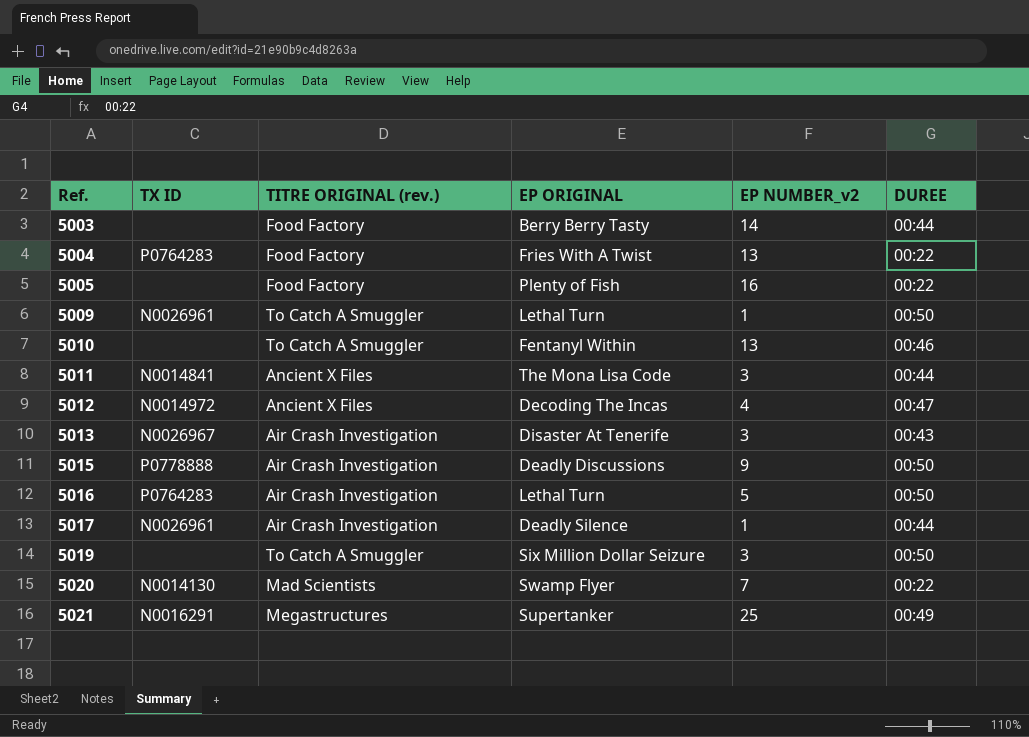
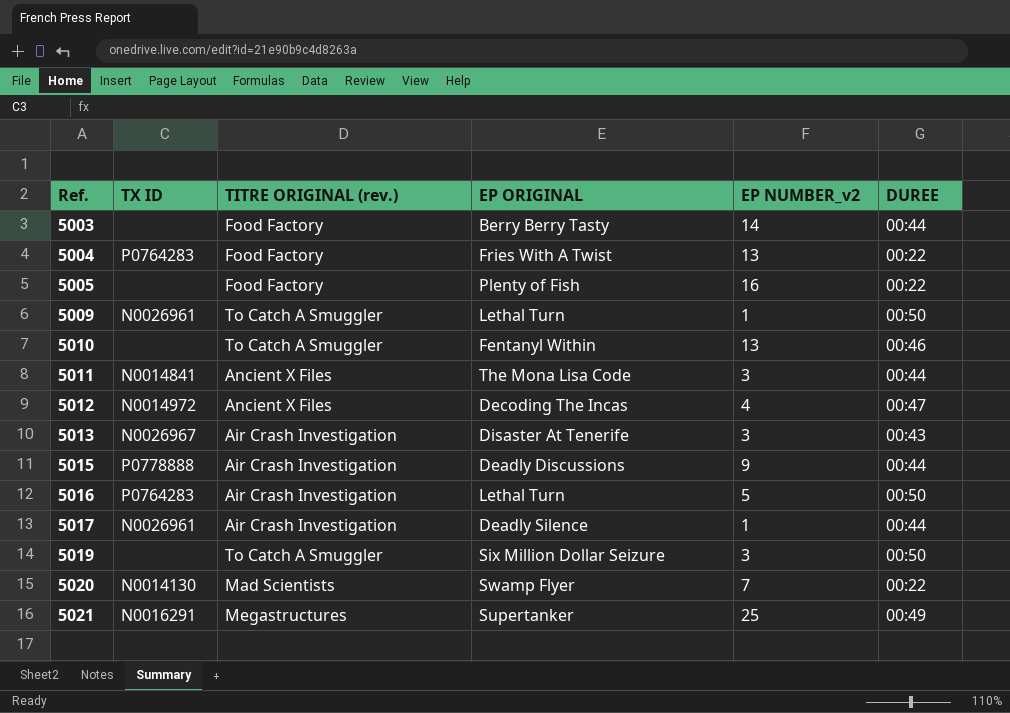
5015 | DUREE: 00:50 -> 00:44

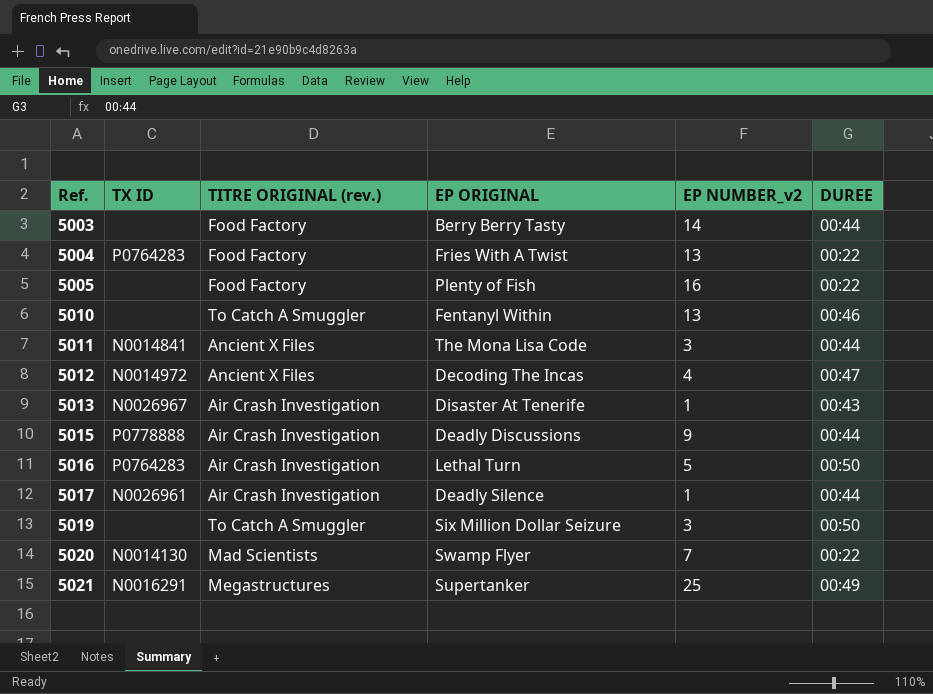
row 5009: N0026961 | To Catch A Smuggler | Lethal Turn | 1 | 00:50 -> none
5013 | EP NUMBER_v2: 3 -> 1

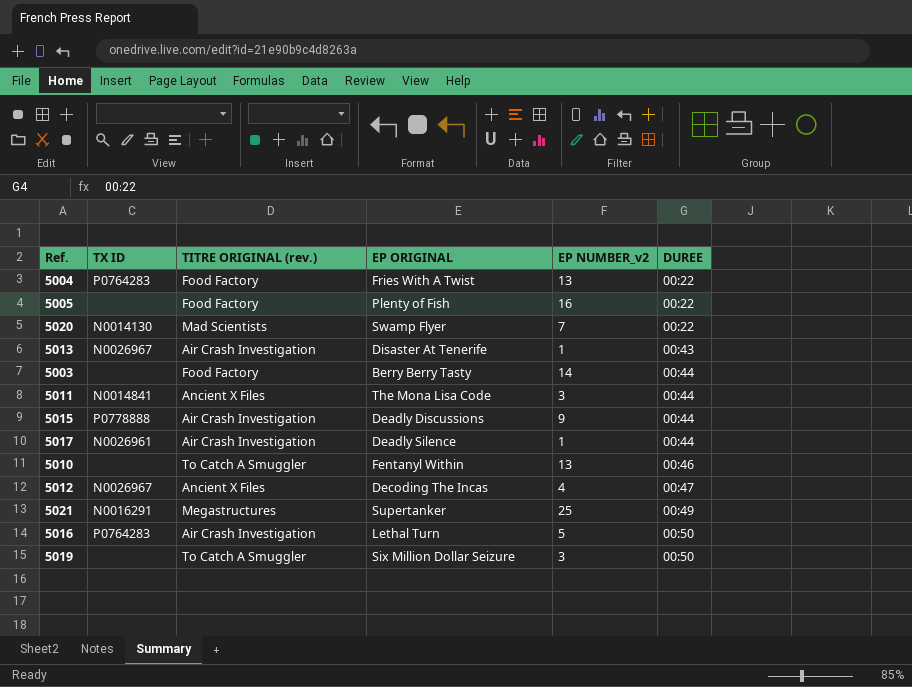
row order: Ref. ascending -> DUREE ascending
5012 | TX ID: N0014972 -> N0026967

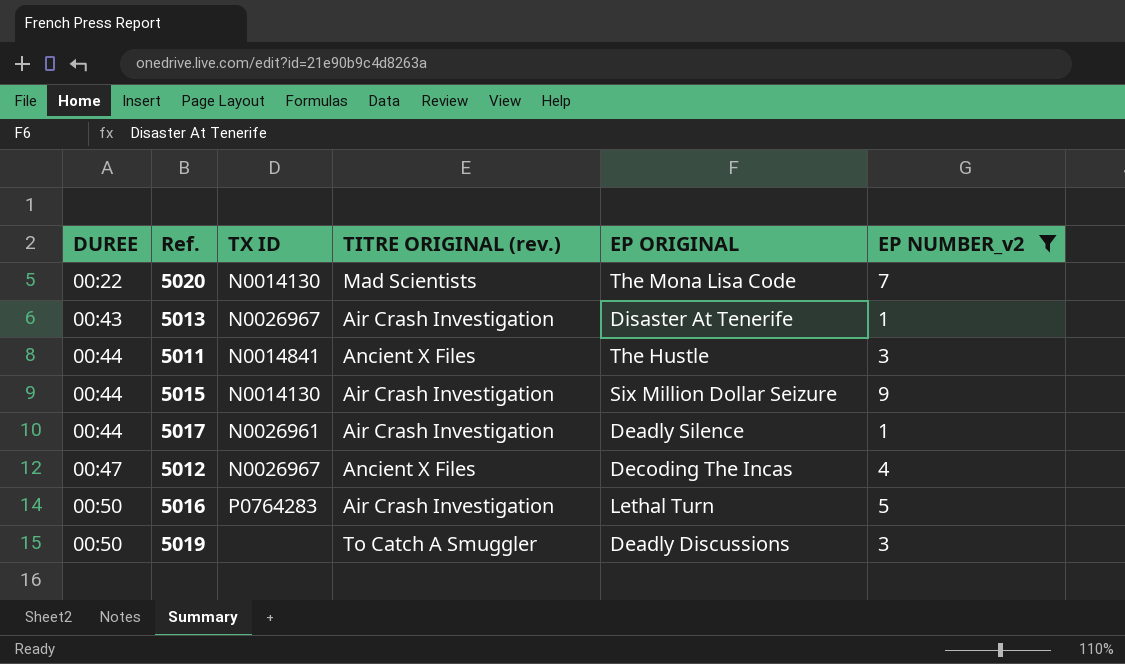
filter: none -> EP NUMBER_v2 <= 9
column DUREE | position: 6 -> 1
5020 | EP ORIGINAL: Swamp Flyer -> The Mona Lisa Code
5011 | EP ORIGINAL: The Mona Lisa Code -> The Hustle
5015 | TX ID: P0778888 -> N0014130
5015 | EP ORIGINAL: Deadly Discussions -> Six Million Dollar Seizure
5019 | EP ORIGINAL: Six Million Dollar Seizure -> Deadly Discussions

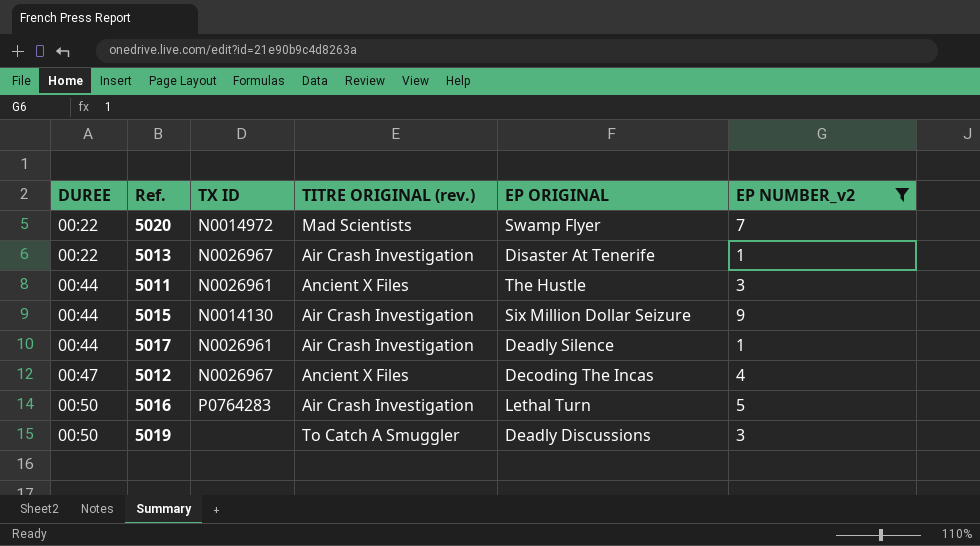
5020 | TX ID: N0014130 -> N0014972
5020 | EP ORIGINAL: The Mona Lisa Code -> Swamp Flyer
5013 | DUREE: 00:43 -> 00:22
5011 | TX ID: N0014841 -> N0026961

